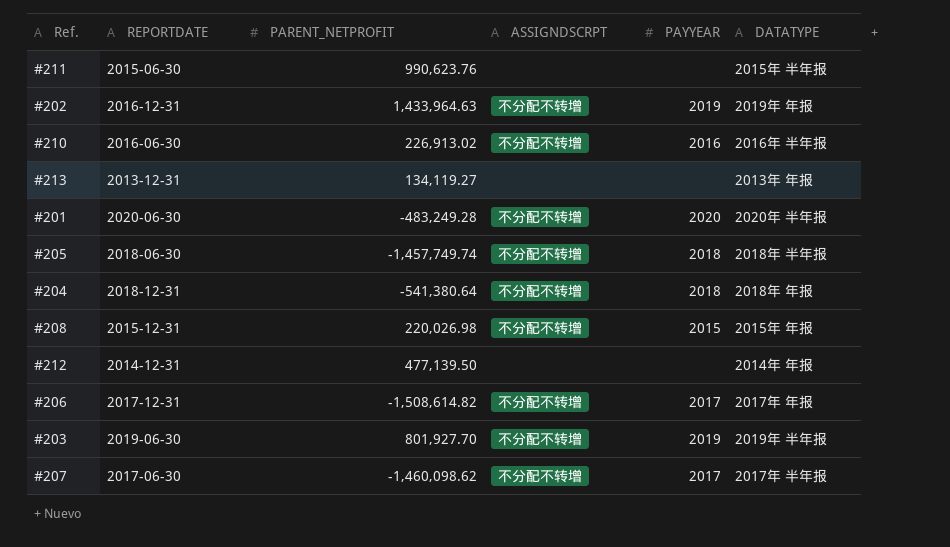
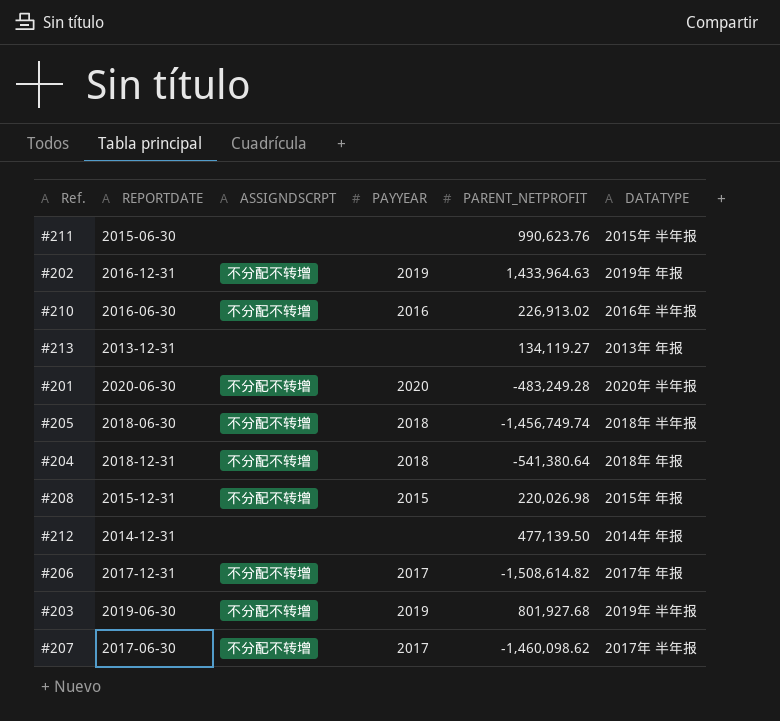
column PARENT_NETPROFIT | position: 3 -> 5
#205 | PARENT_NETPROFIT: -1,457,749.74 -> -1,456,749.74
#203 | PARENT_NETPROFIT: 801,927.70 -> 801,927.68

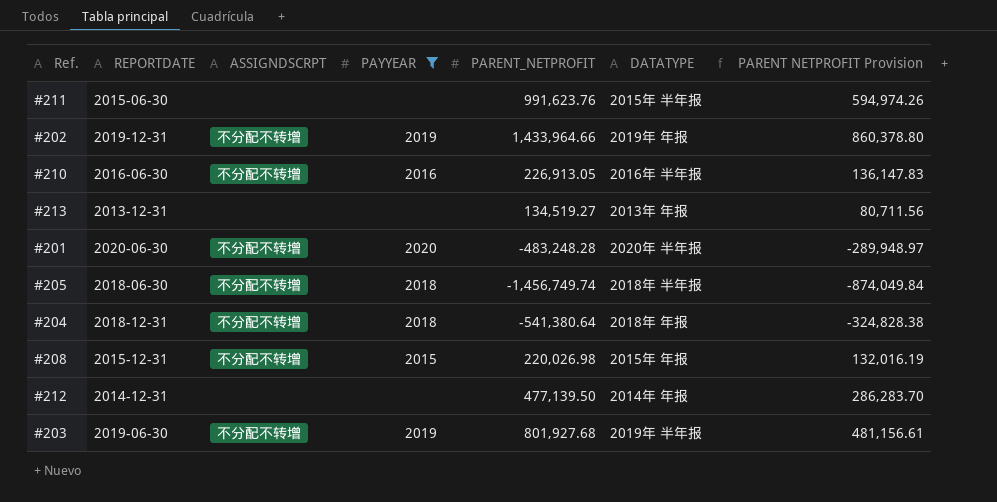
filter: none -> PAYYEAR != 2017
column PARENT NETPROFIT Provision | formula: none -> [PARENT_NETPROFIT] * 0.6
#211 | PARENT_NETPROFIT: 990,623.76 -> 991,623.76
#202 | REPORTDATE: 2016-12-31 -> 2019-12-31
#202 | PARENT_NETPROFIT: 1,433,964.63 -> 1,433,964.66
#210 | PARENT_NETPROFIT: 226,913.02 -> 226,913.05
#213 | PARENT_NETPROFIT: 134,119.27 -> 134,519.27
#201 | PARENT_NETPROFIT: -483,249.28 -> -483,248.28

